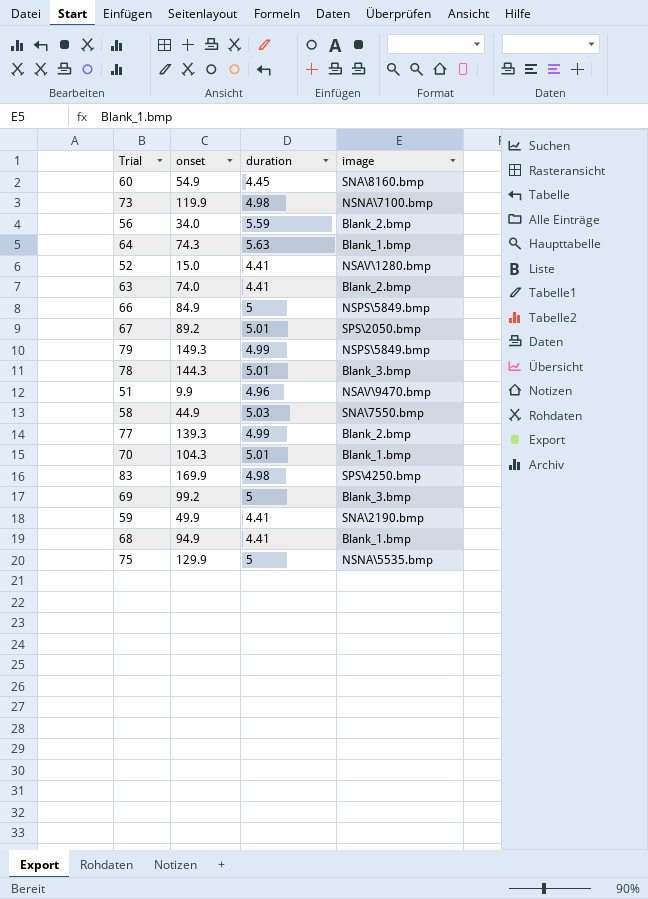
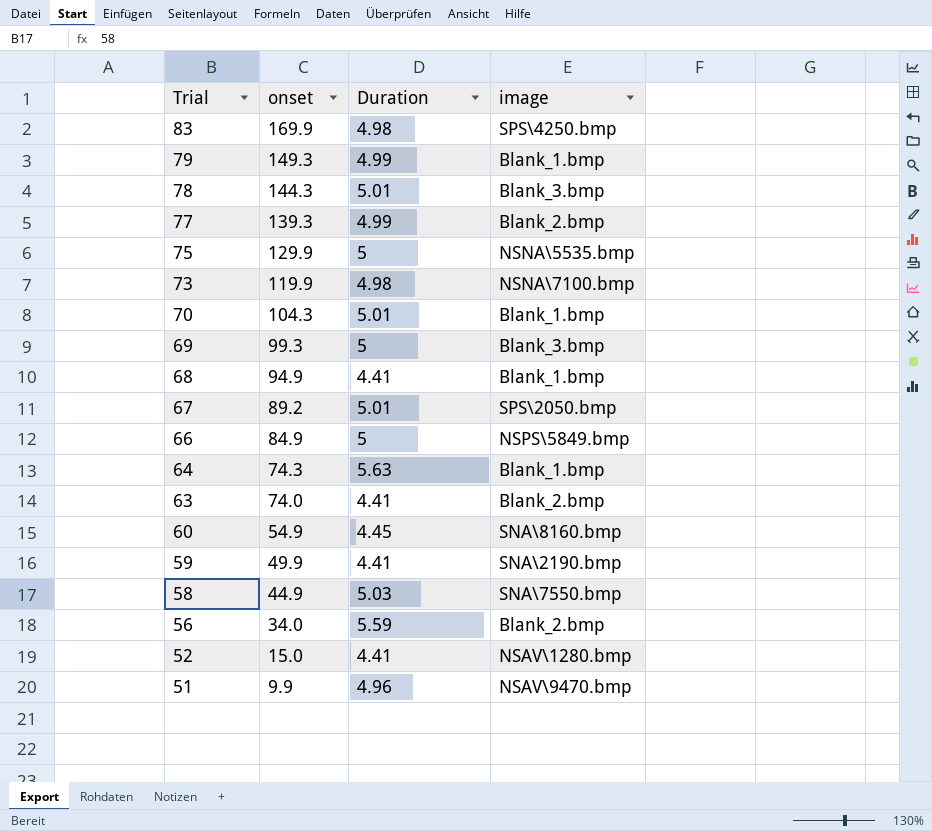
row order: none -> Trial descending
column name: duration -> Duration
79 | image: NSPS\5849.bmp -> Blank_1.bmp
69 | onset: 99.2 -> 99.3

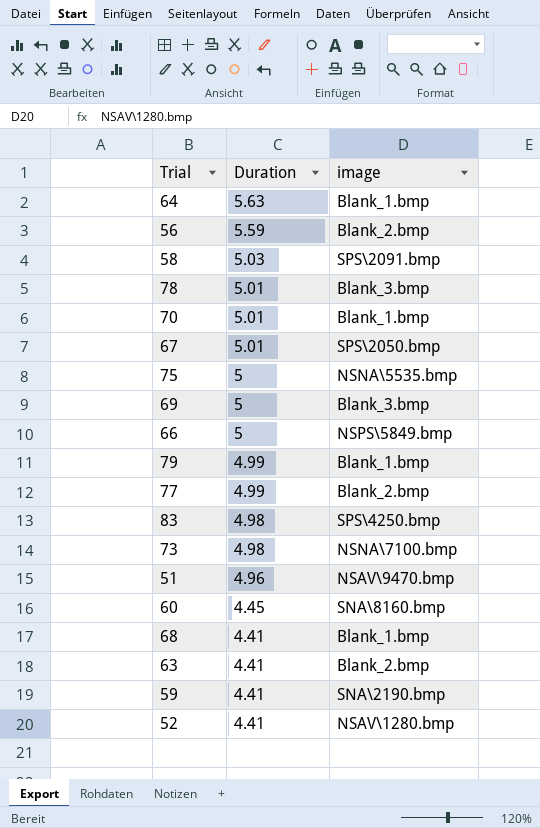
row order: Trial descending -> Duration descending
column onset | position: 2 -> none
58 | image: SNA\7550.bmp -> SPS\2091.bmp

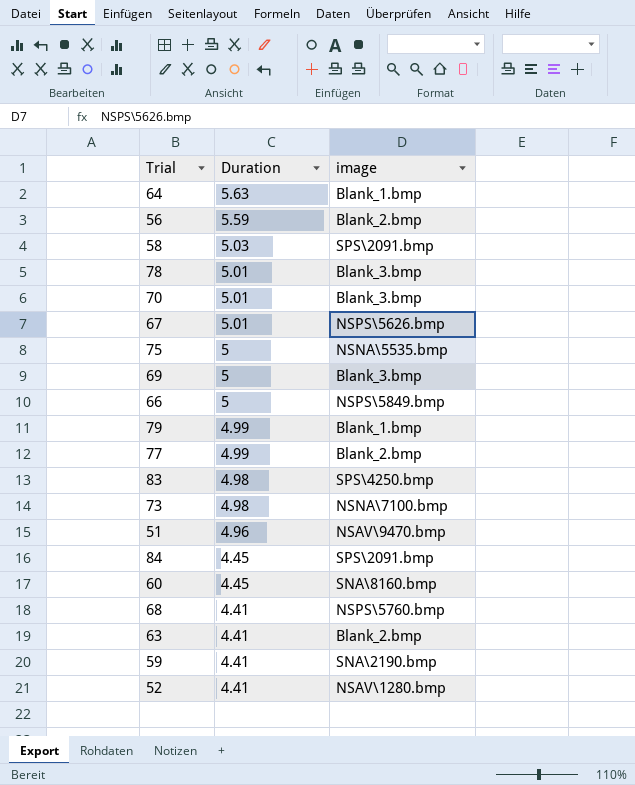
70 | image: Blank_1.bmp -> Blank_3.bmp
67 | image: SPS\2050.bmp -> NSPS\5626.bmp
row 84: none -> 4.45 | SPS\2091.bmp
68 | image: Blank_1.bmp -> NSPS\5760.bmp

